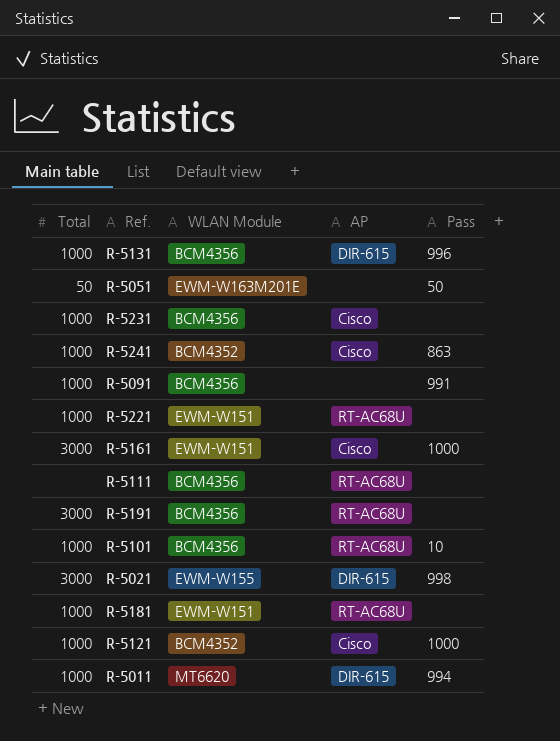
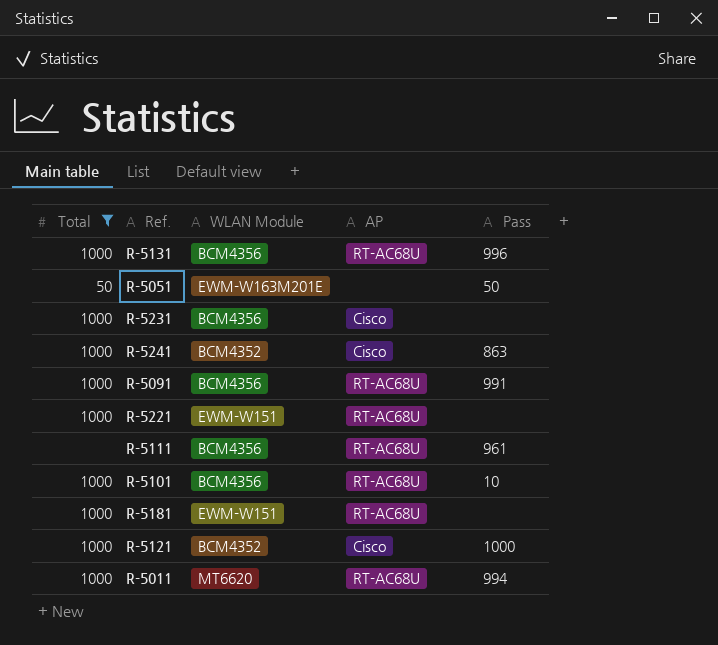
filter: none -> Total != 3000
R-5131 | AP: DIR-615 -> RT-AC68U
R-5091 | AP: none -> RT-AC68U
R-5111 | Pass: none -> 961
R-5011 | AP: DIR-615 -> RT-AC68U

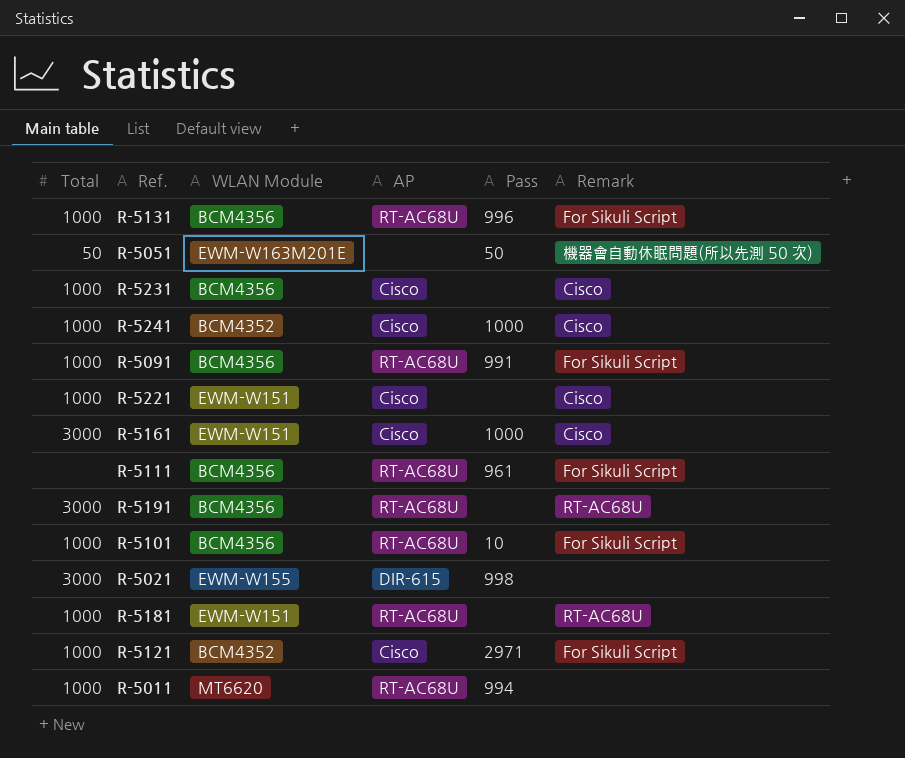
filter: Total != 3000 -> none
column Remark | position: none -> 6
R-5241 | Pass: 863 -> 1000
R-5221 | AP: RT-AC68U -> Cisco
R-5121 | Pass: 1000 -> 2971

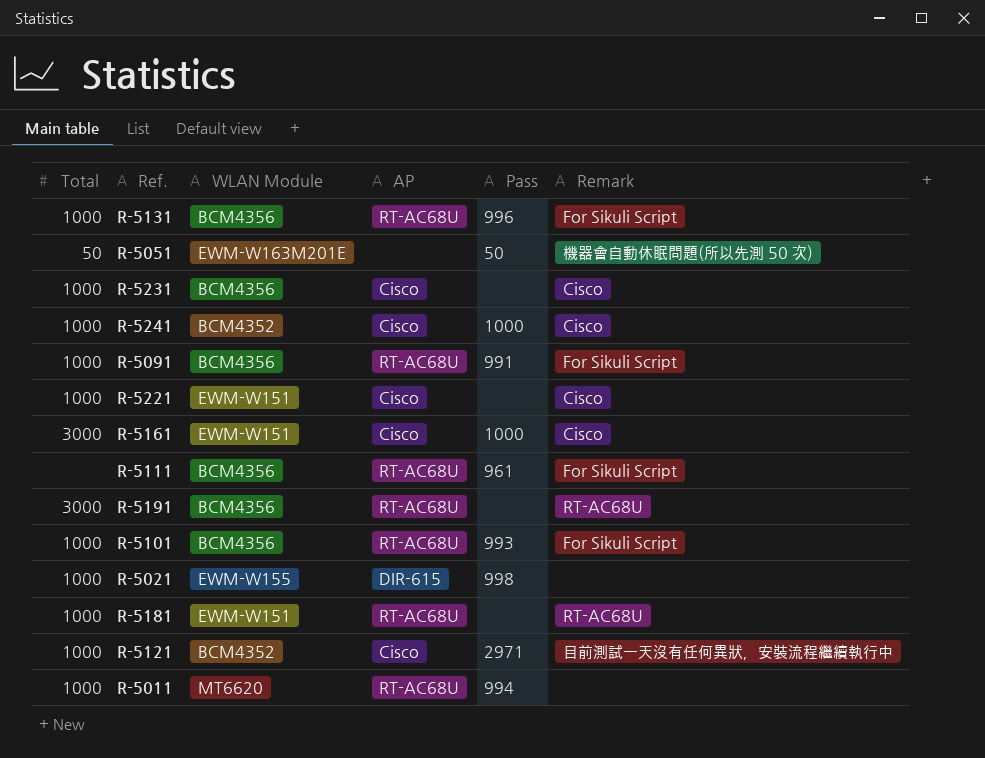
R-5101 | Pass: 10 -> 993
R-5021 | Total: 3000 -> 1000
R-5121 | Remark: For Sikuli Script -> 目前測試一天沒有任何異狀，安裝流程繼續執行中

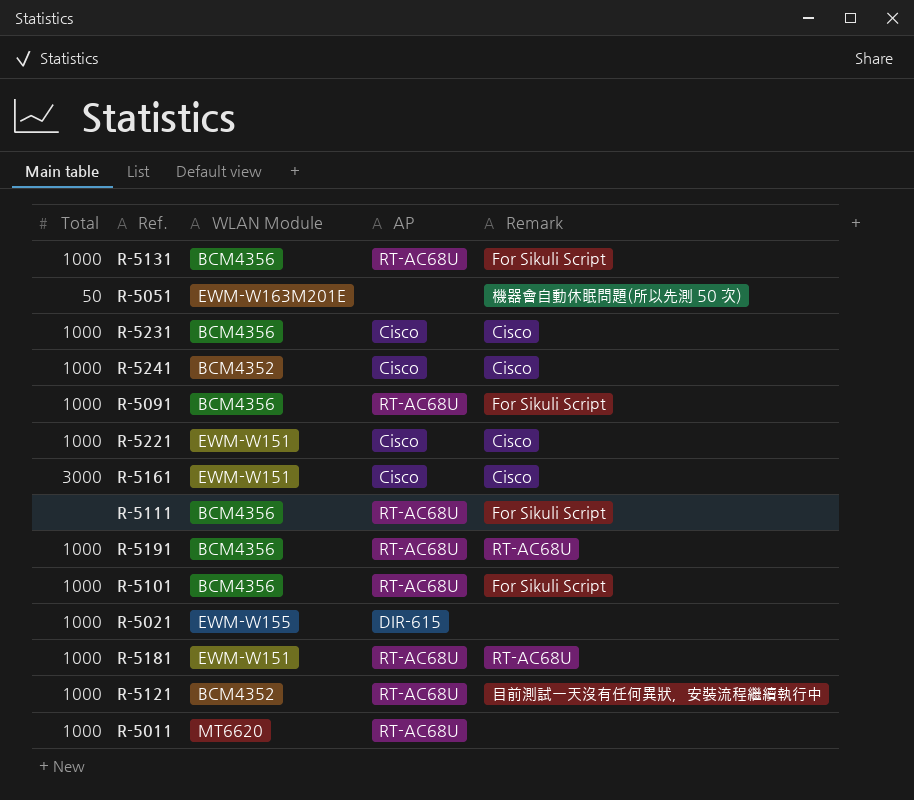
column Pass | position: 5 -> none
R-5191 | Total: 3000 -> 1000
R-5121 | AP: Cisco -> RT-AC68U

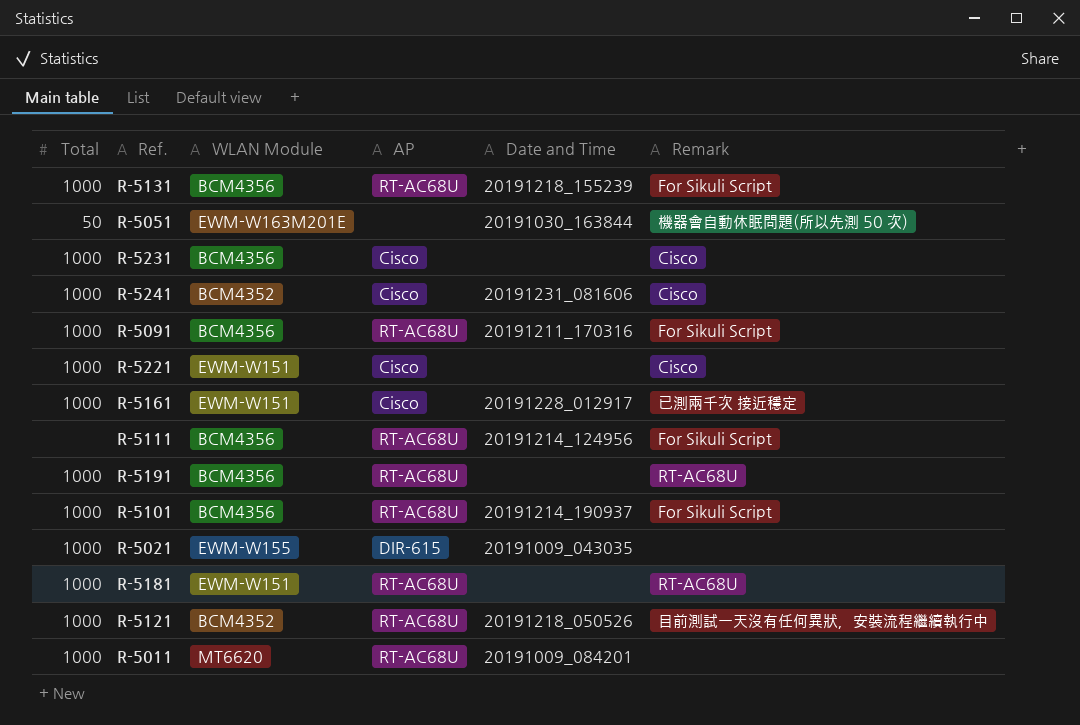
column Date and Time | position: none -> 5
R-5161 | Total: 3000 -> 1000
R-5161 | Remark: Cisco -> 已測兩千次 接近穩定

